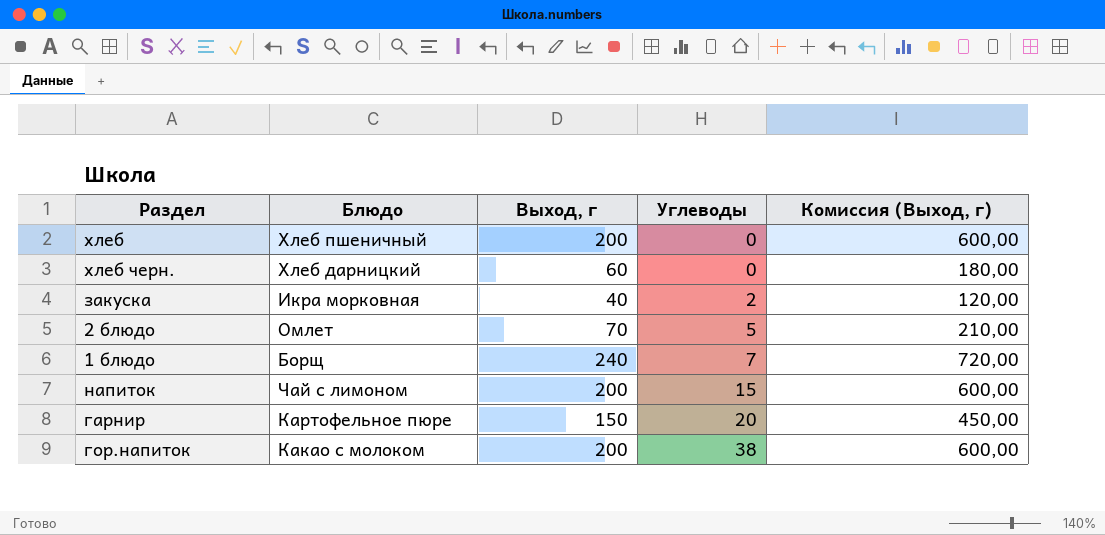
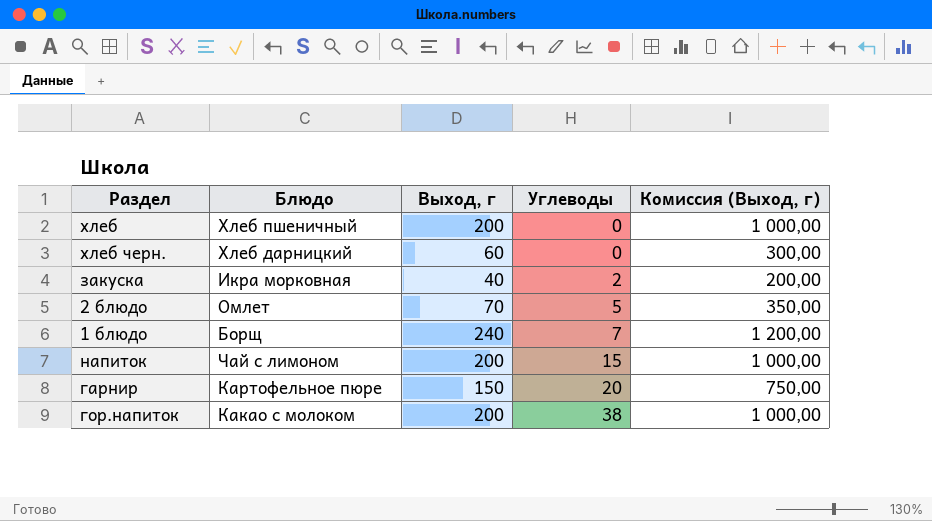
column Комиссия (Выход, г) | formula: [Выход, г] * 3 -> [Выход, г] * 5

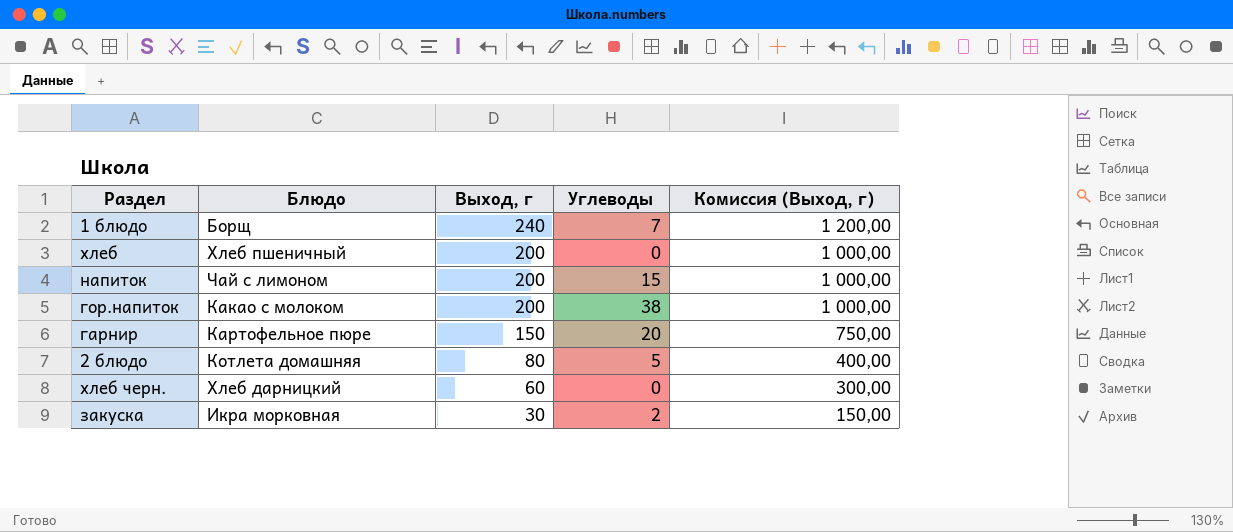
row order: Углеводы ascending -> Выход, г descending
2 блюдо | Блюдо: Омлет -> Котлета домашняя
2 блюдо | Выход, г: 70 -> 80
2 блюдо | Комиссия (Выход, г): 350,00 -> 400,00
закуска | Выход, г: 40 -> 30
закуска | Комиссия (Выход, г): 200,00 -> 150,00

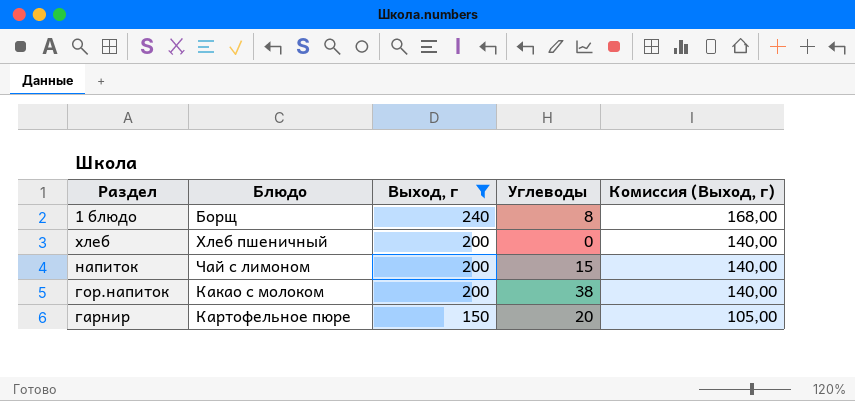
filter: none -> Выход, г >= 150
column Комиссия (Выход, г) | formula: [Выход, г] * 5 -> [Выход, г] * 0,7
1 блюдо | Углеводы: 7 -> 8

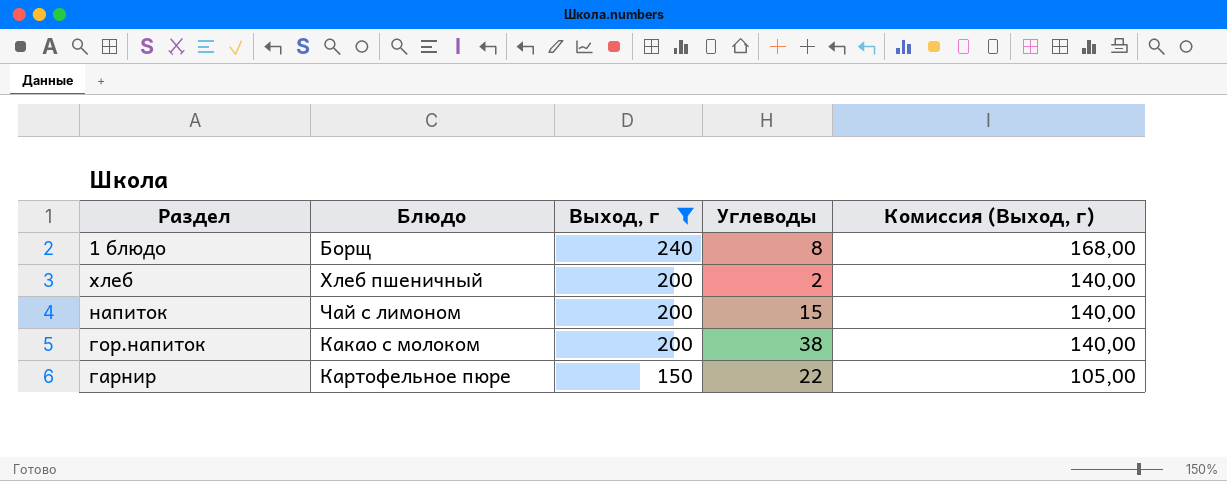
хлеб | Углеводы: 0 -> 2
гарнир | Углеводы: 20 -> 22

